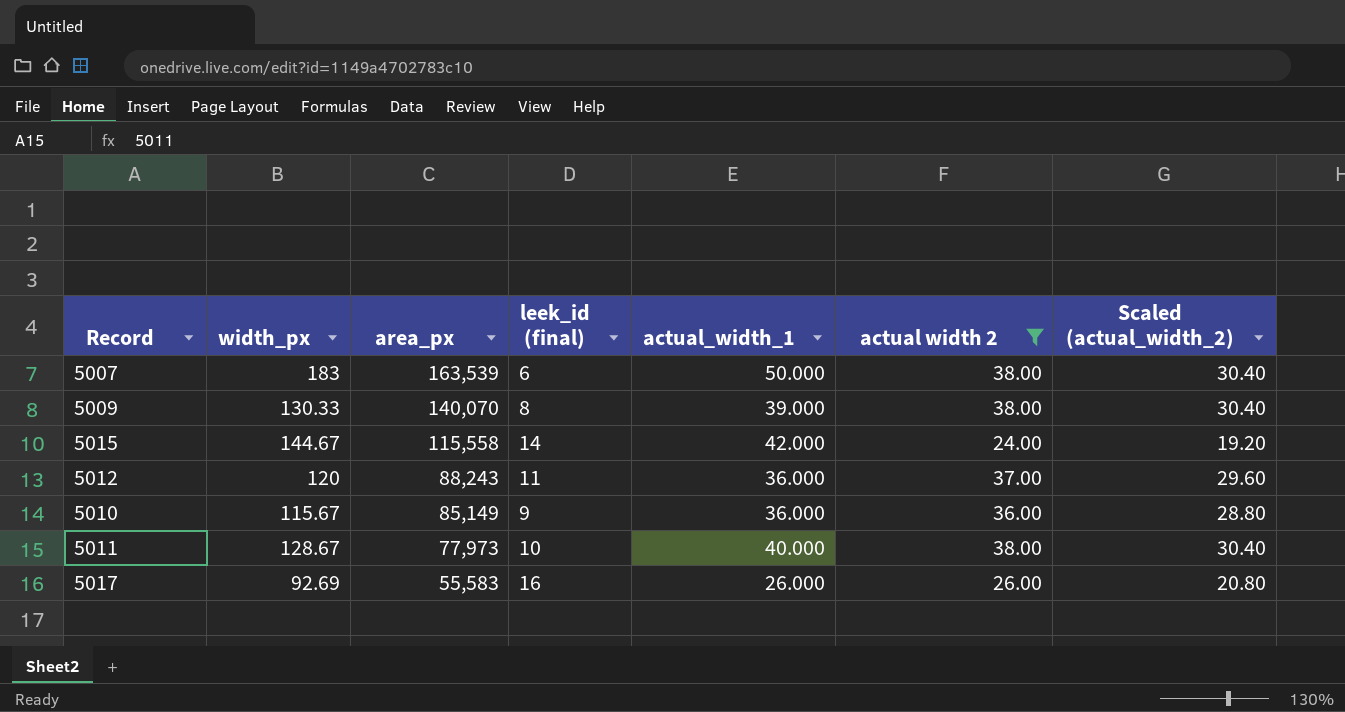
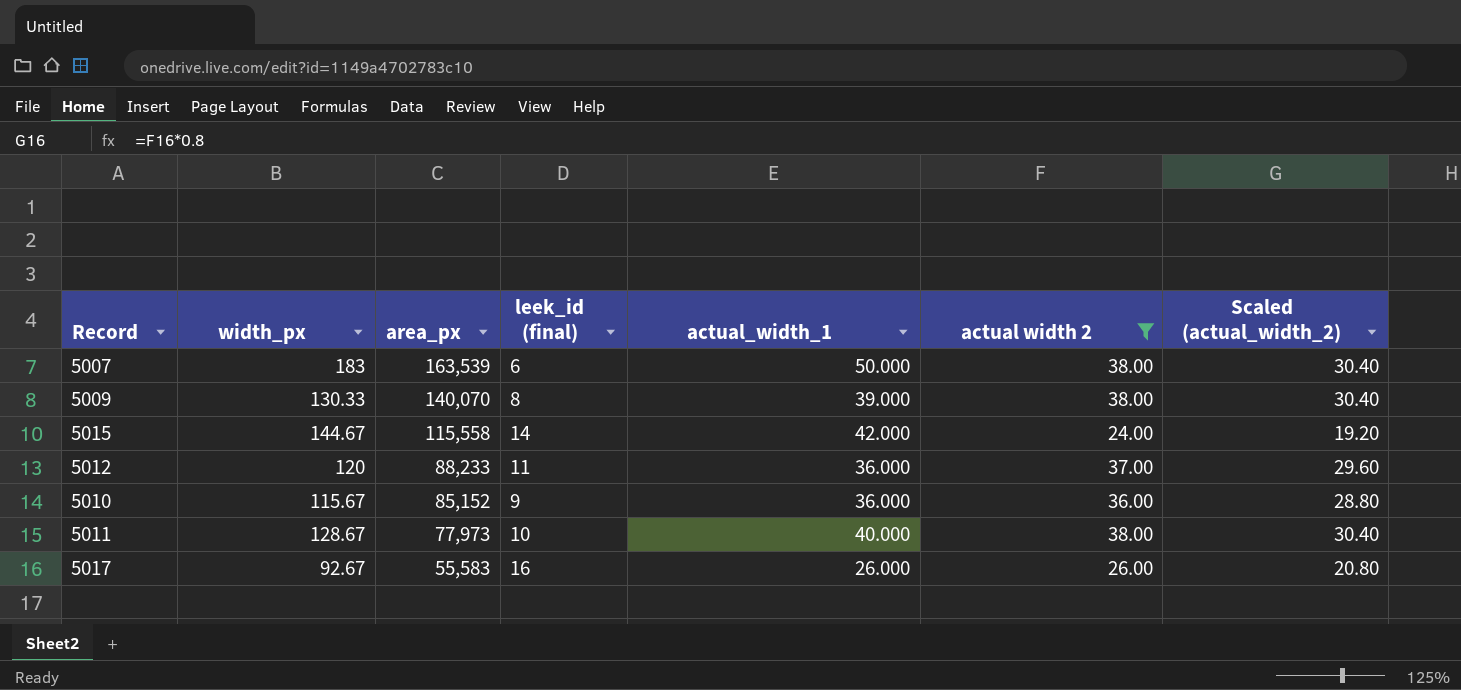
5012 | area_px: 88,243 -> 88,233
5010 | area_px: 85,149 -> 85,152
5017 | width_px: 92.69 -> 92.67

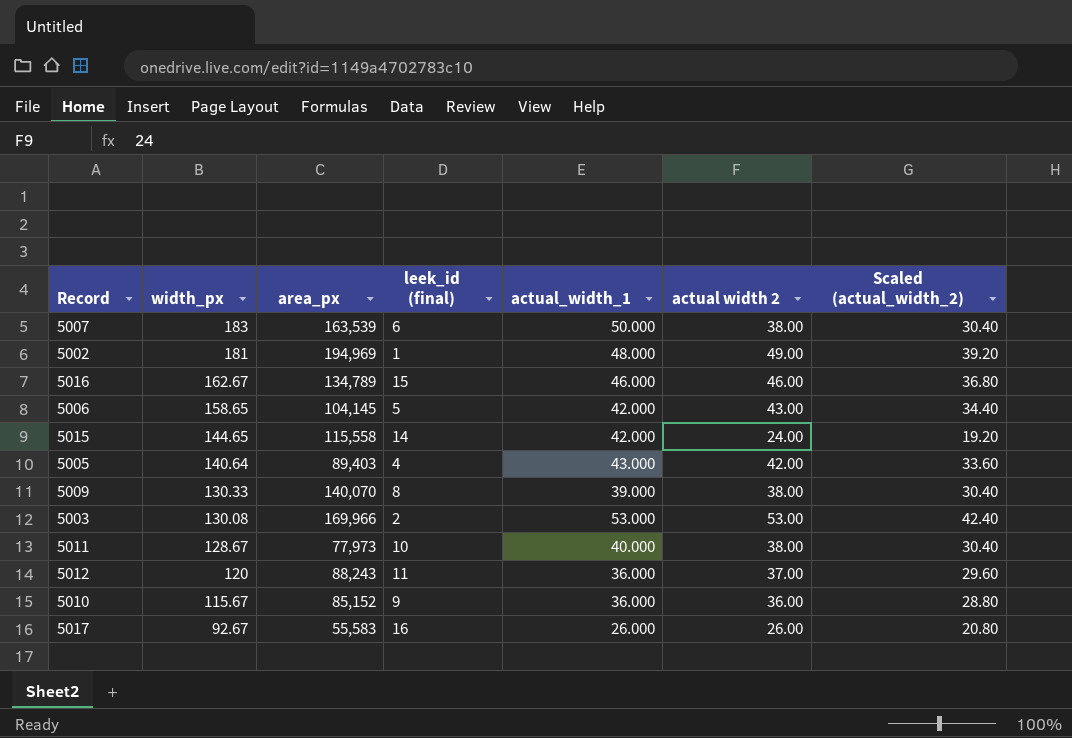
filter: actual width 2 <= 38.00 -> none
row order: area_px descending -> width_px descending
5015 | width_px: 144.67 -> 144.65
5012 | area_px: 88,233 -> 88,243

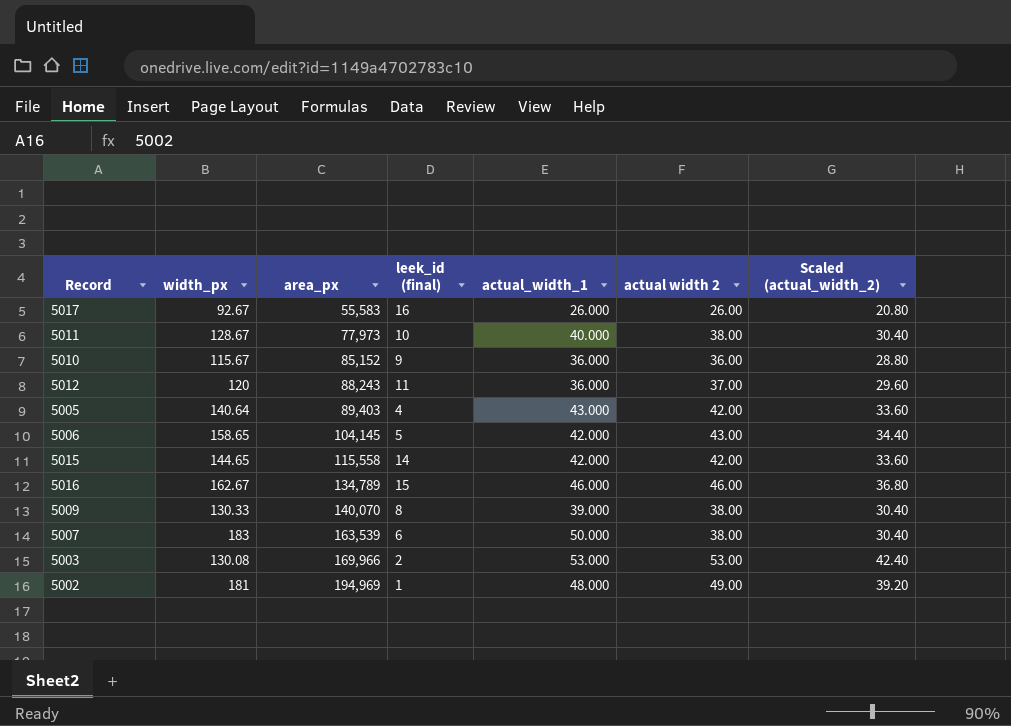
row order: width_px descending -> area_px ascending
5015 | actual width 2: 24.00 -> 42.00
5015 | Scaled (actual_width_2): 19.20 -> 33.60

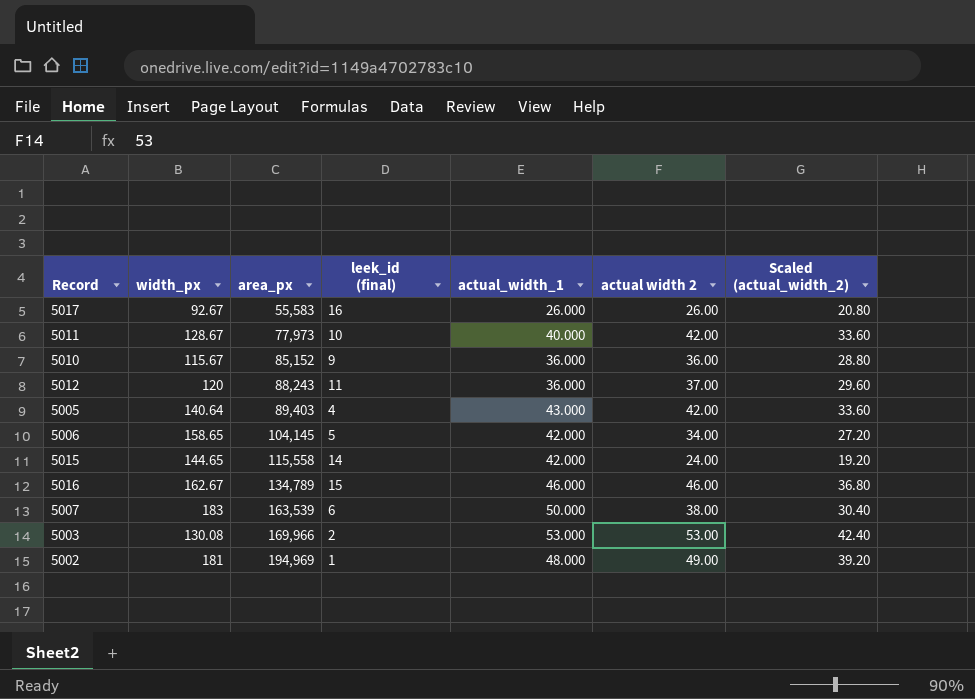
row 5009: 130.33 | 140,070 | 8 | 39.000 | 38.00 | 30.40 -> none
5011 | actual width 2: 38.00 -> 42.00
5011 | Scaled (actual_width_2): 30.40 -> 33.60
5006 | actual width 2: 43.00 -> 34.00
5006 | Scaled (actual_width_2): 34.40 -> 27.20
5015 | actual width 2: 42.00 -> 24.00
5015 | Scaled (actual_width_2): 33.60 -> 19.20

